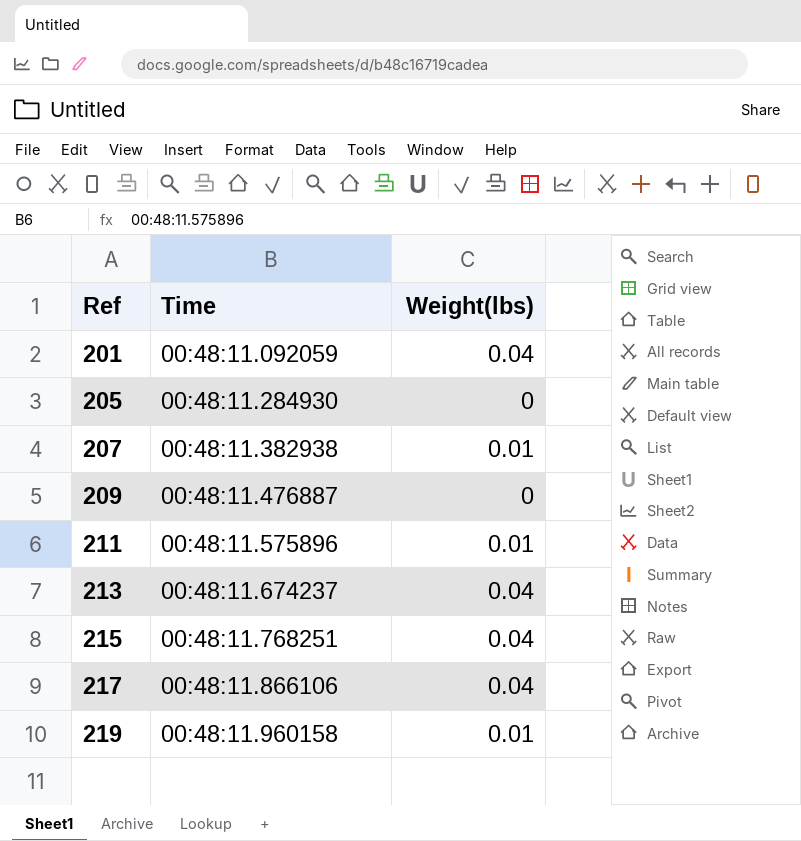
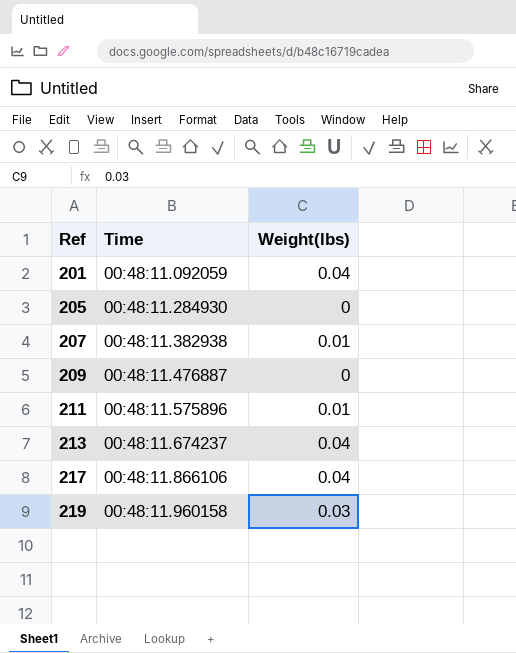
row 215: 00:48:11.768251 | 0.04 -> none
219 | Weight(lbs): 0.01 -> 0.03

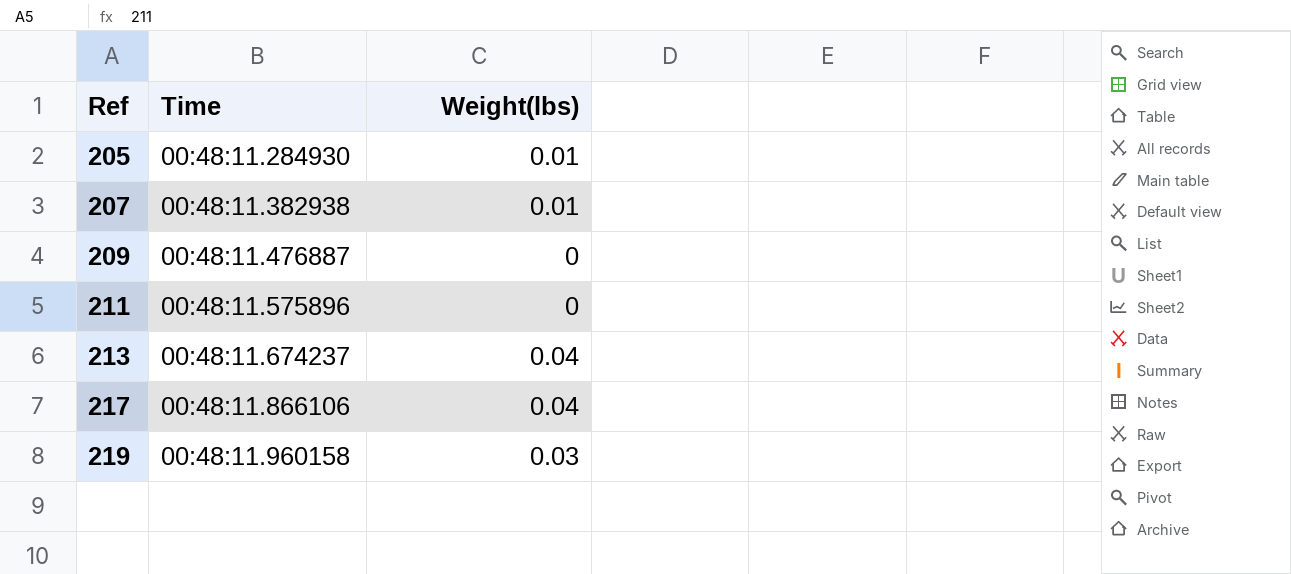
row 201: 00:48:11.092059 | 0.04 -> none
205 | Weight(lbs): 0 -> 0.01
211 | Weight(lbs): 0.01 -> 0

